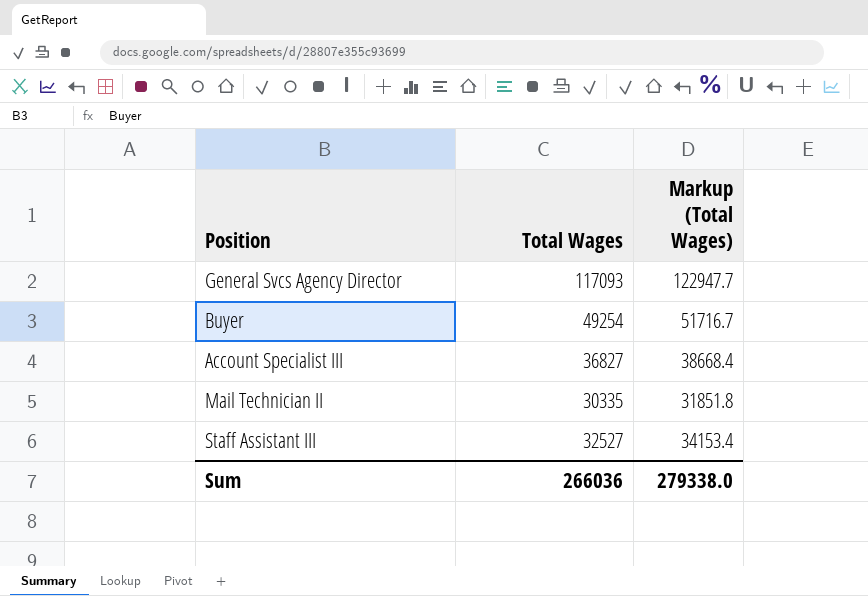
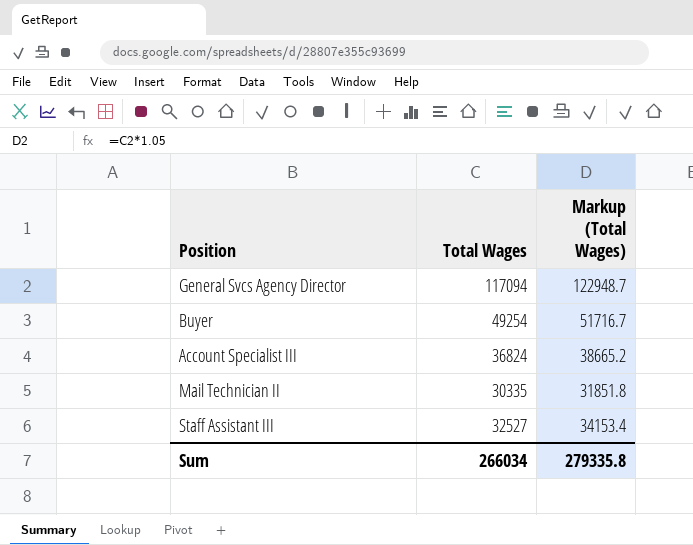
General Svcs Agency Director | Total Wages: 117093 -> 117094
General Svcs Agency Director | Markup (Total Wages): 122947.7 -> 122948.7
Account Specialist III | Total Wages: 36827 -> 36824
Account Specialist III | Markup (Total Wages): 38668.4 -> 38665.2
Sum | Total Wages: 266036 -> 266034
Sum | Markup (Total Wages): 279338.0 -> 279335.8

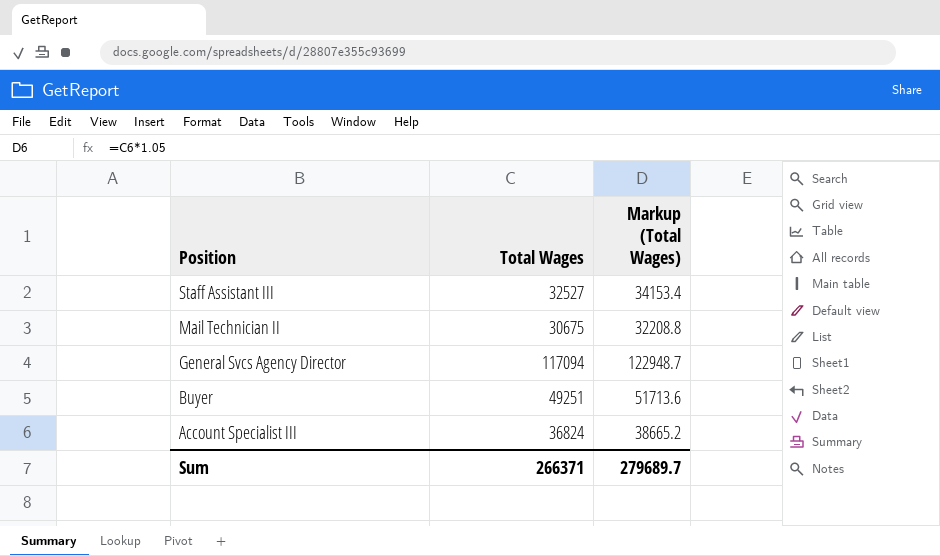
row order: none -> Position descending
Mail Technician II | Total Wages: 30335 -> 30675
Mail Technician II | Markup (Total Wages): 31851.8 -> 32208.8
Buyer | Total Wages: 49254 -> 49251
Buyer | Markup (Total Wages): 51716.7 -> 51713.6
Sum | Total Wages: 266034 -> 266371
Sum | Markup (Total Wages): 279335.8 -> 279689.7

